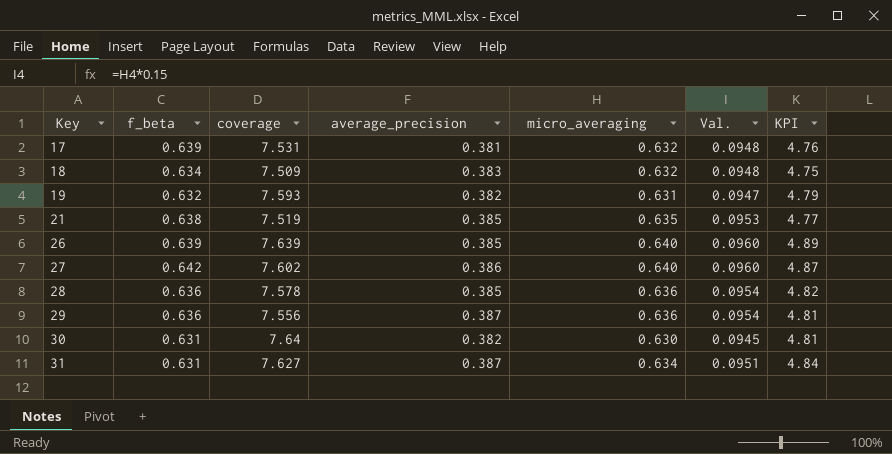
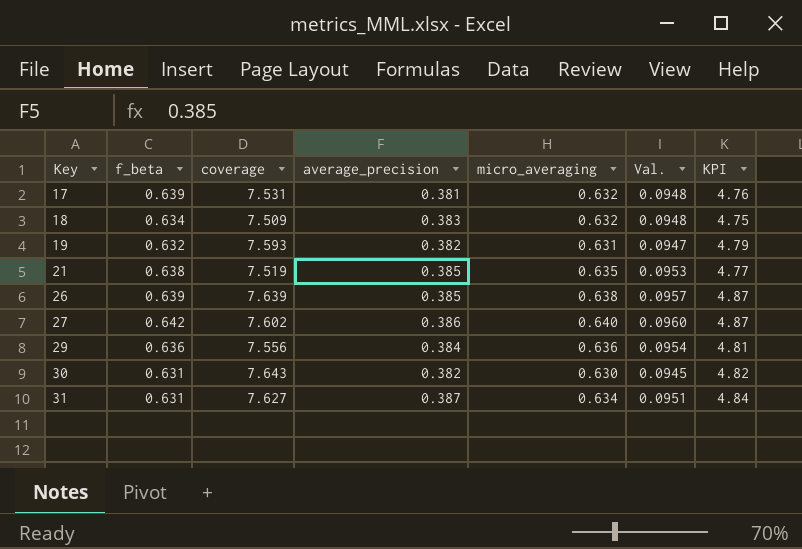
row 28: 0.636 | 7.578 | 0.385 | 0.636 | 0.0954 | 4.82 -> none
26 | micro_averaging: 0.640 -> 0.638
26 | Val.: 0.0960 -> 0.0957
26 | KPI: 4.89 -> 4.87
29 | average_precision: 0.387 -> 0.384
30 | coverage: 7.64 -> 7.643
30 | KPI: 4.81 -> 4.82

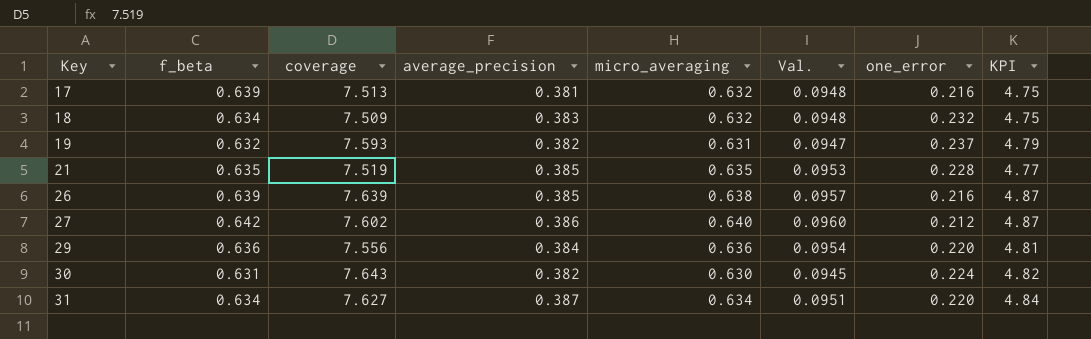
column one_error | position: none -> 7
17 | coverage: 7.531 -> 7.513
17 | KPI: 4.76 -> 4.75
21 | f_beta: 0.638 -> 0.635
31 | f_beta: 0.631 -> 0.634

